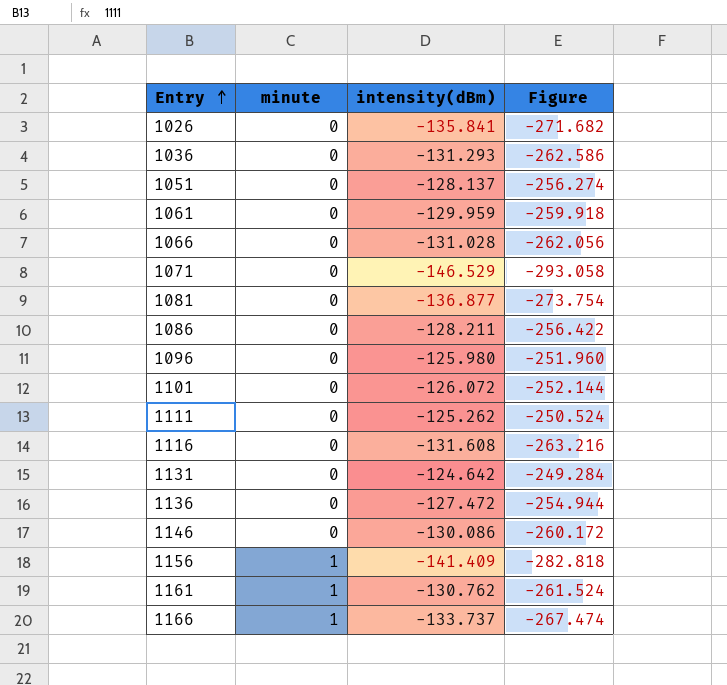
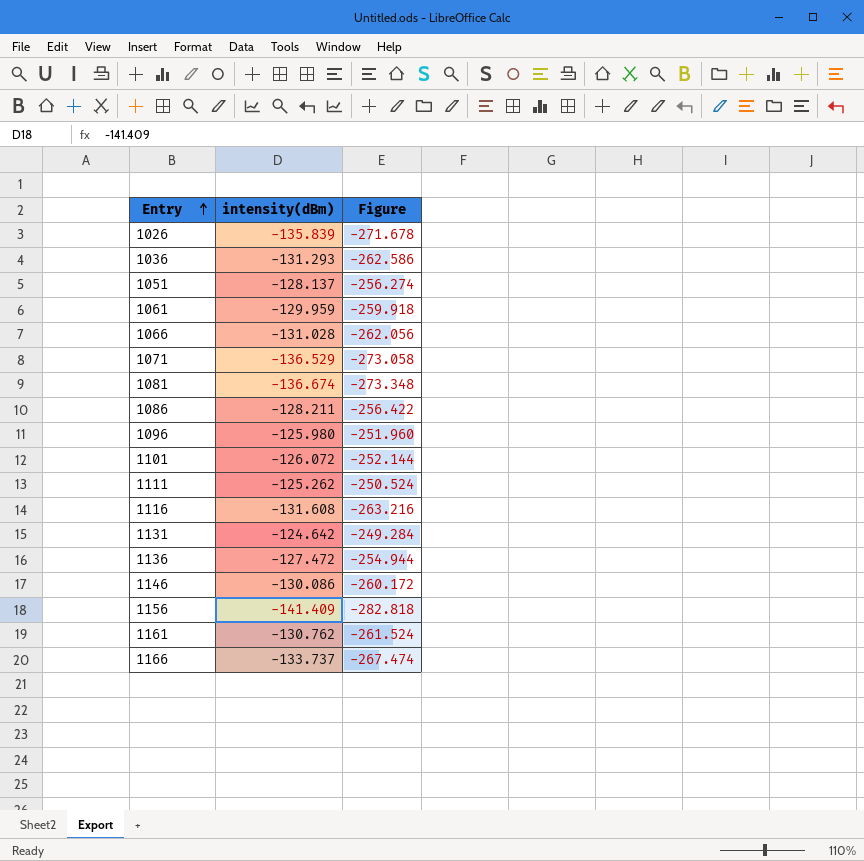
column minute | position: 2 -> none
1026 | intensity(dBm): -135.841 -> -135.839
1026 | Figure: -271.682 -> -271.678
1071 | intensity(dBm): -146.529 -> -136.529
1071 | Figure: -293.058 -> -273.058
1081 | intensity(dBm): -136.877 -> -136.674
1081 | Figure: -273.754 -> -273.348

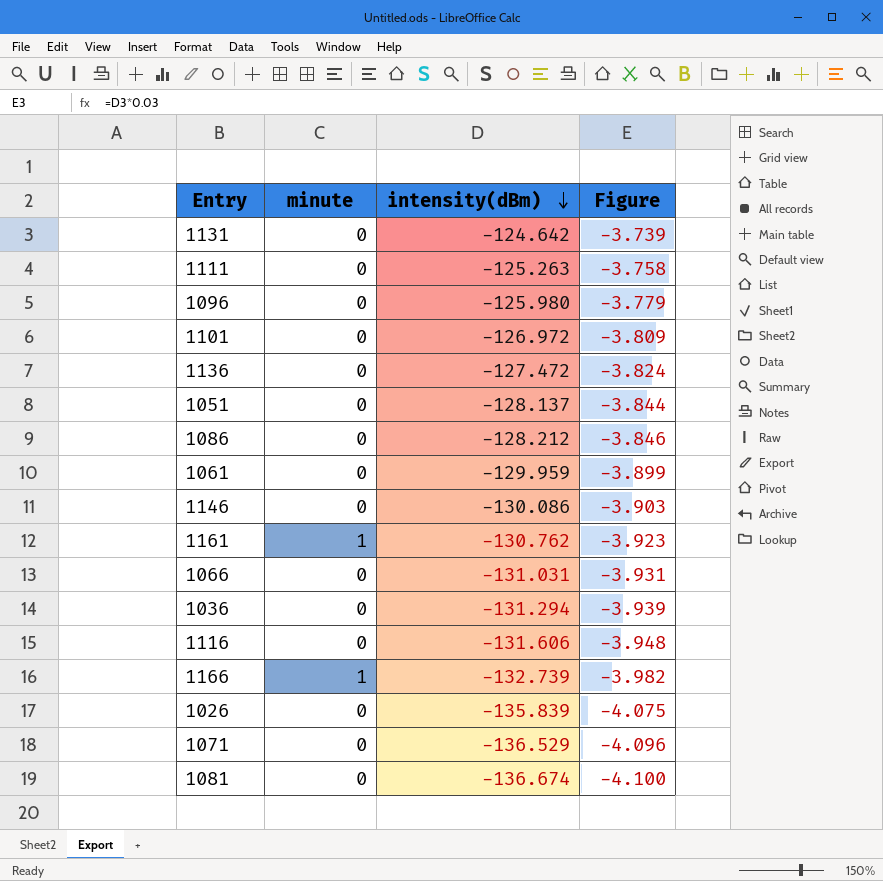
row order: Entry ascending -> intensity(dBm) descending
column minute | position: none -> 2
column Figure | formula: [intensity(dBm)] * 2 -> [intensity(dBm)] * 0.03
row 1156: -141.409 | -282.818 -> none
1111 | intensity(dBm): -125.262 -> -125.263
1101 | intensity(dBm): -126.072 -> -126.972
1086 | intensity(dBm): -128.211 -> -128.212
1066 | intensity(dBm): -131.028 -> -131.031
1036 | intensity(dBm): -131.293 -> -131.294
1116 | intensity(dBm): -131.608 -> -131.606
1166 | intensity(dBm): -133.737 -> -132.739

